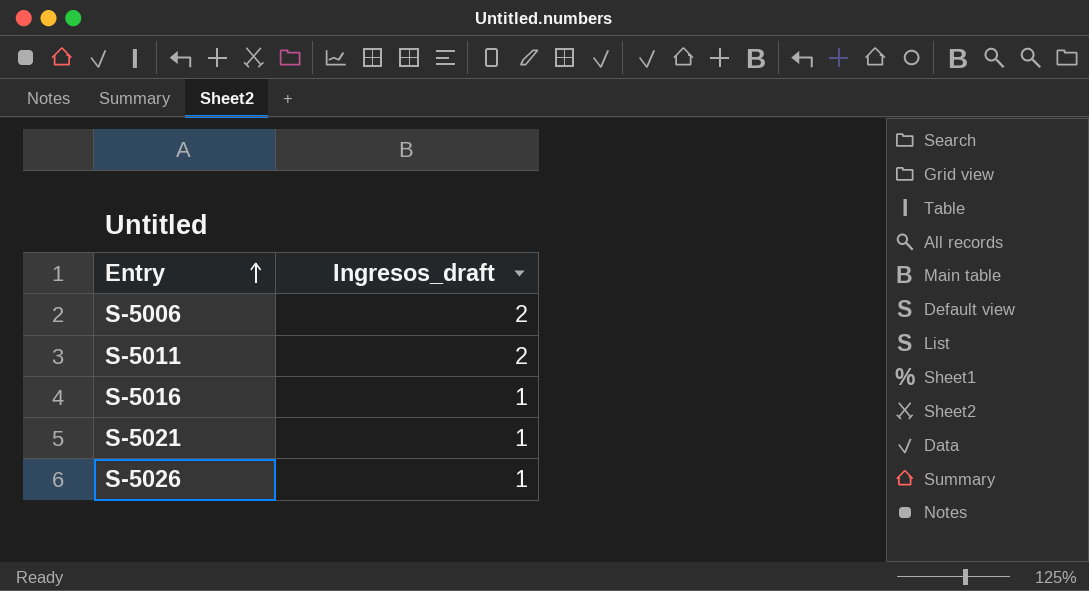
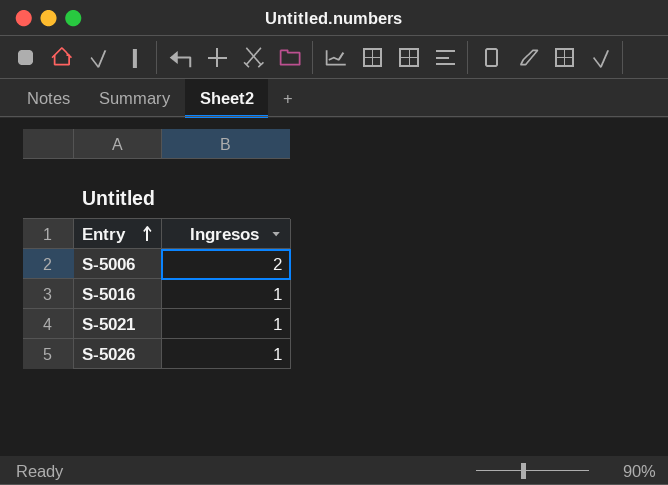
column name: Ingresos_draft -> Ingresos
row S-5011: 2 -> none

